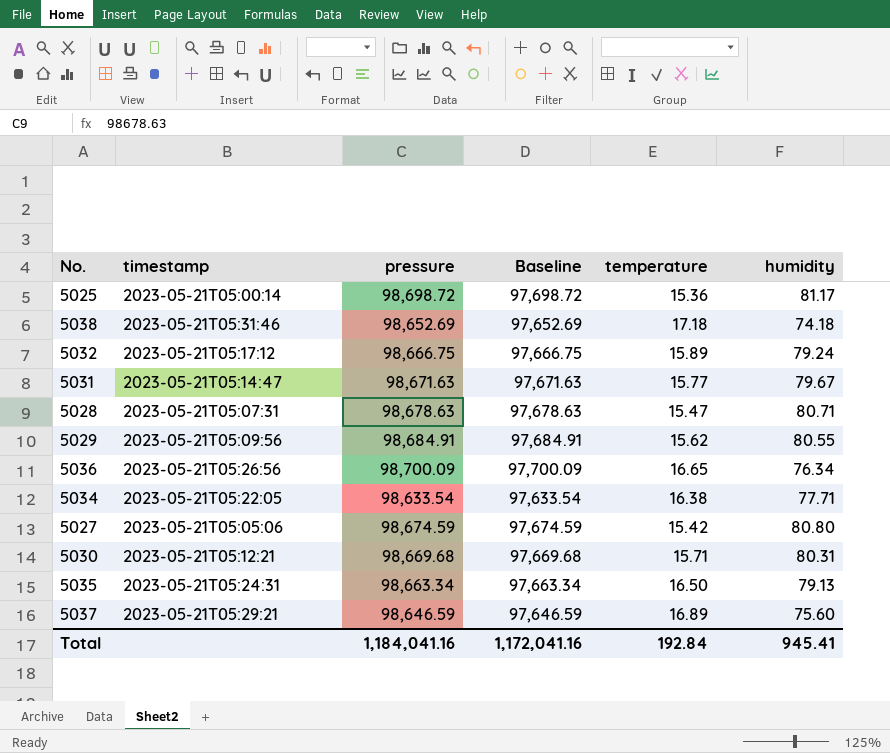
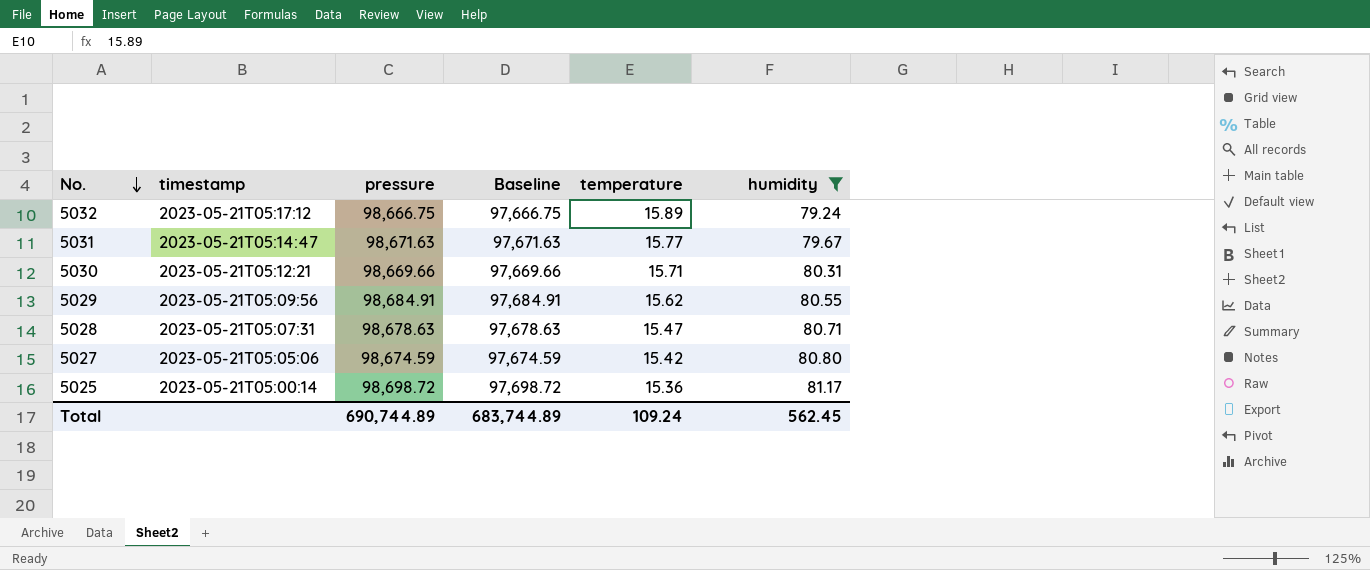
filter: none -> humidity >= 79.24
row order: none -> No. descending
5030 | pressure: 98,669.68 -> 98,669.66
5030 | Baseline: 97,669.68 -> 97,669.66
Total | pressure: 1,184,041.16 -> 690,744.89
Total | Baseline: 1,172,041.16 -> 683,744.89
Total | temperature: 192.84 -> 109.24
Total | humidity: 945.41 -> 562.45

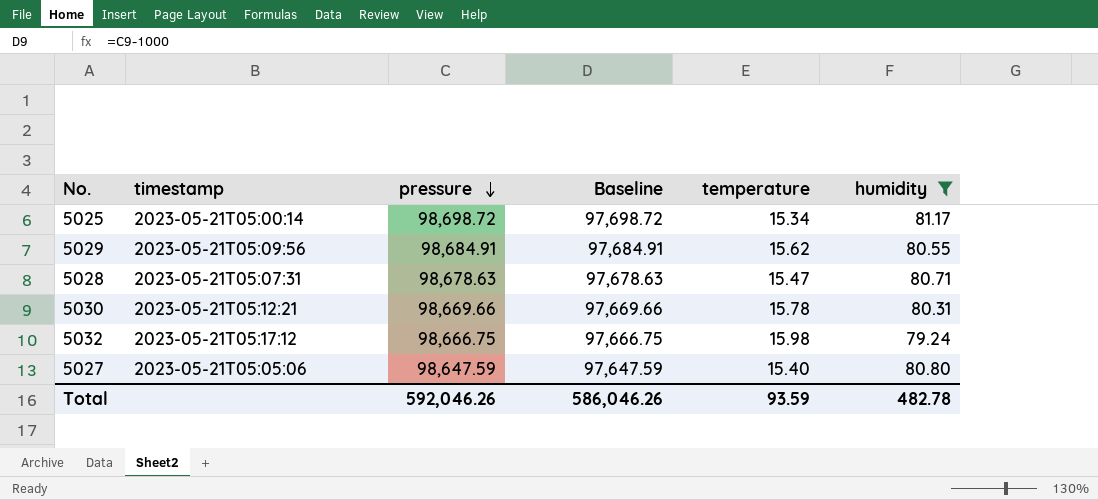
row order: No. descending -> pressure descending
row 5031: 2023-05-21T05:14:47 | 98,671.63 | 97,671.63 | 15.77 | 79.67 -> none
5025 | temperature: 15.36 -> 15.34
5030 | temperature: 15.71 -> 15.78
5032 | temperature: 15.89 -> 15.98
5027 | pressure: 98,674.59 -> 98,647.59
5027 | Baseline: 97,674.59 -> 97,647.59
5027 | temperature: 15.42 -> 15.40
Total | pressure: 690,744.89 -> 592,046.26
Total | Baseline: 683,744.89 -> 586,046.26
Total | temperature: 109.24 -> 93.59
Total | humidity: 562.45 -> 482.78

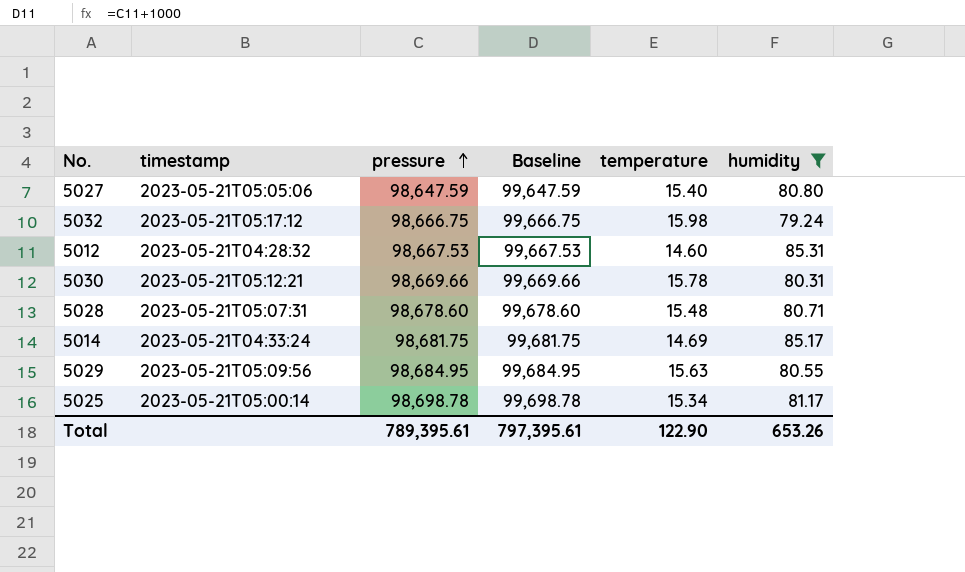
row order: pressure descending -> pressure ascending
column Baseline | formula: [pressure] - 1000 -> [pressure] + 1000
row 5012: none -> 2023-05-21T04:28:32 | 98,667.53 | 99,667.53 | 14.60 | 85.31
5028 | pressure: 98,678.63 -> 98,678.60
5028 | temperature: 15.47 -> 15.48
row 5014: none -> 2023-05-21T04:33:24 | 98,681.75 | 99,681.75 | 14.69 | 85.17
5029 | pressure: 98,684.91 -> 98,684.95
5029 | temperature: 15.62 -> 15.63
5025 | pressure: 98,698.72 -> 98,698.78
Total | pressure: 592,046.26 -> 789,395.61
Total | Baseline: 586,046.26 -> 797,395.61
Total | temperature: 93.59 -> 122.90
Total | humidity: 482.78 -> 653.26

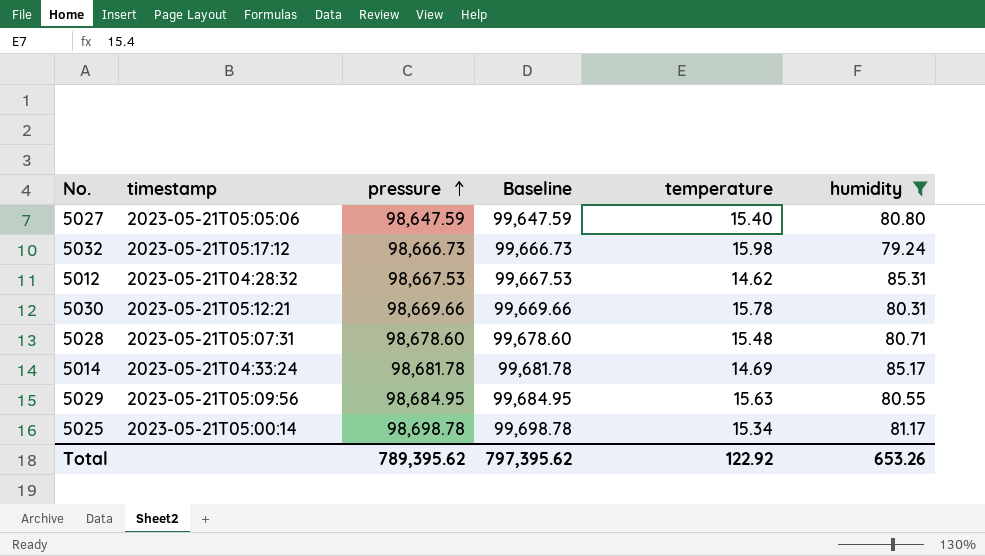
5032 | pressure: 98,666.75 -> 98,666.73
5032 | Baseline: 99,666.75 -> 99,666.73
5012 | temperature: 14.60 -> 14.62
5014 | pressure: 98,681.75 -> 98,681.78
5014 | Baseline: 99,681.75 -> 99,681.78
Total | pressure: 789,395.61 -> 789,395.62
Total | Baseline: 797,395.61 -> 797,395.62
Total | temperature: 122.90 -> 122.92

